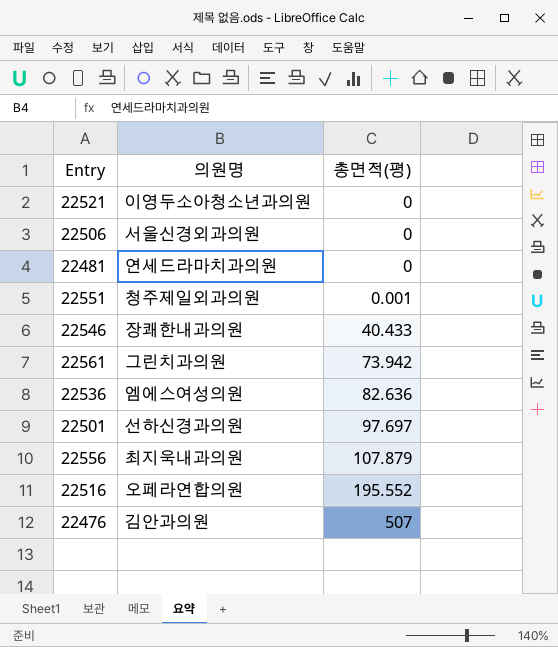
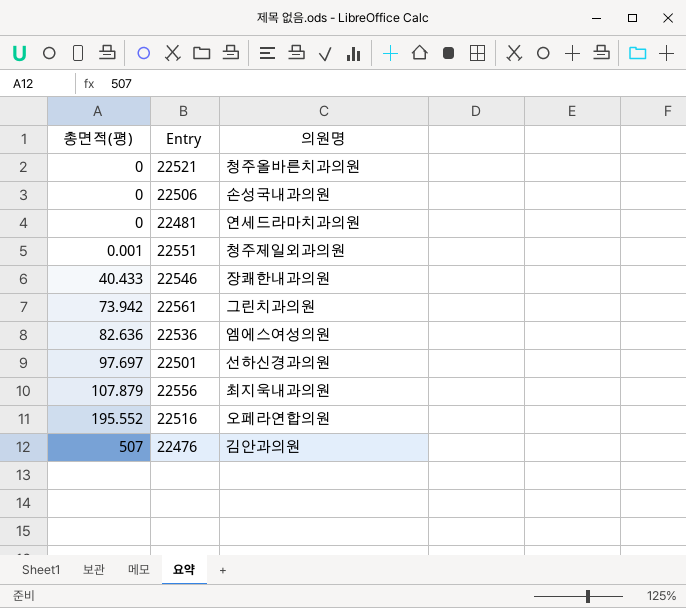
column 총면적(평) | position: 3 -> 1
22521 | 의원명: 이영두소아청소년과의원 -> 청주올바른치과의원
22506 | 의원명: 서울신경외과의원 -> 손성국내과의원

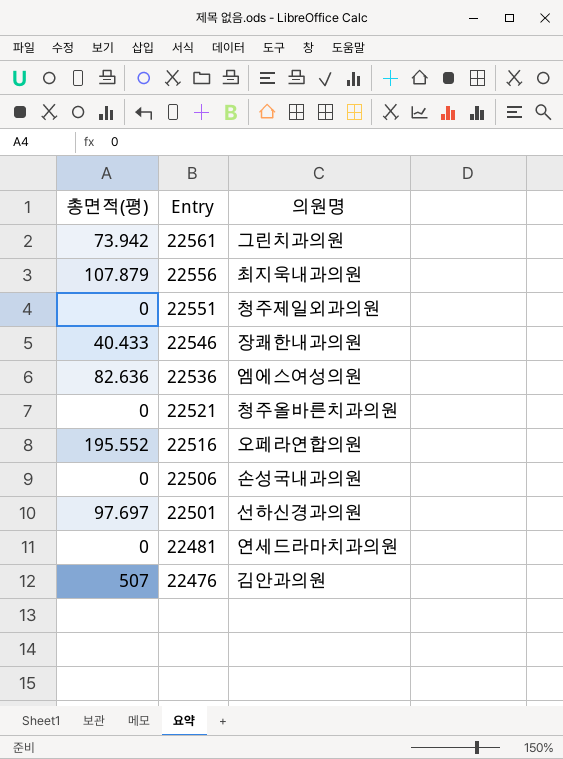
row order: 총면적(평) ascending -> Entry descending
22551 | 총면적(평): 0.001 -> 0

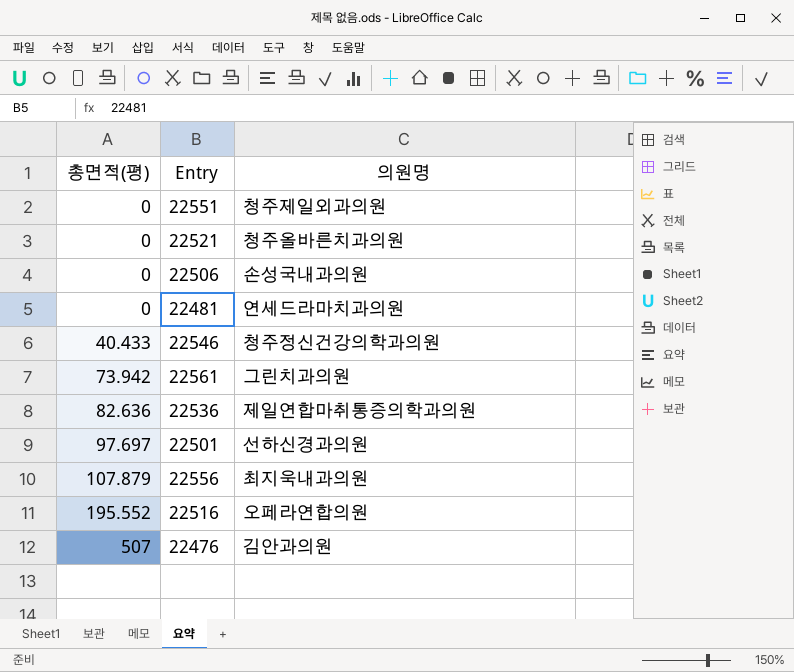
row order: Entry descending -> 총면적(평) ascending
22546 | 의원명: 장쾌한내과의원 -> 청주정신건강의학과의원
22536 | 의원명: 엠에스여성의원 -> 제일연합마취통증의학과의원

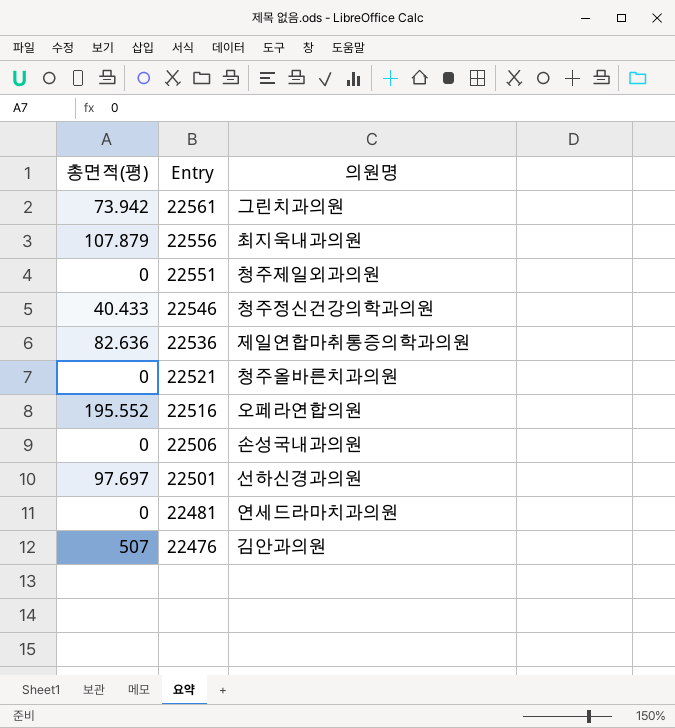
row order: 총면적(평) ascending -> Entry descending

